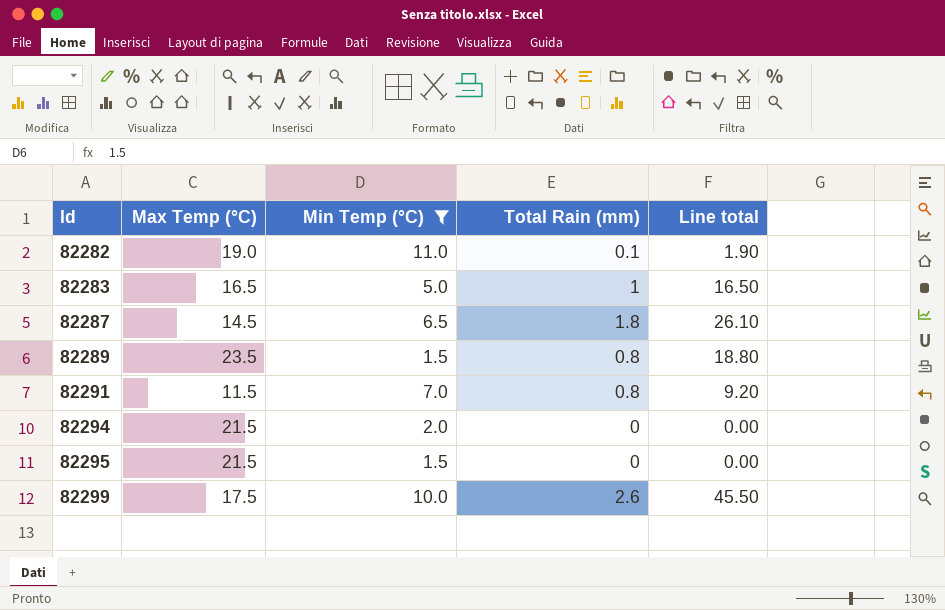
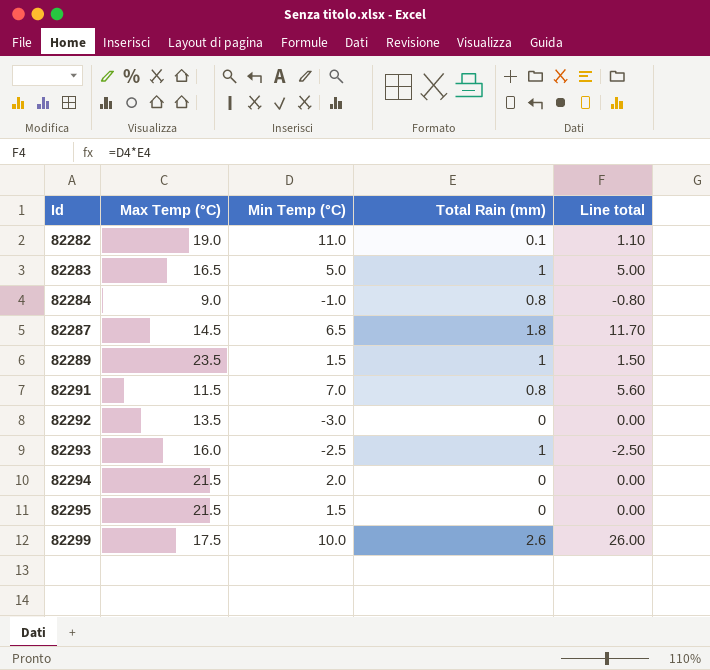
filter: Min Temp (°C) >= 1.5 -> none
column Line total | formula: [Max Temp (°C)] * [Total Rain (mm)] -> [Min Temp (°C)] * [Total Rain (mm)]
82289 | Total Rain (mm): 0.8 -> 1

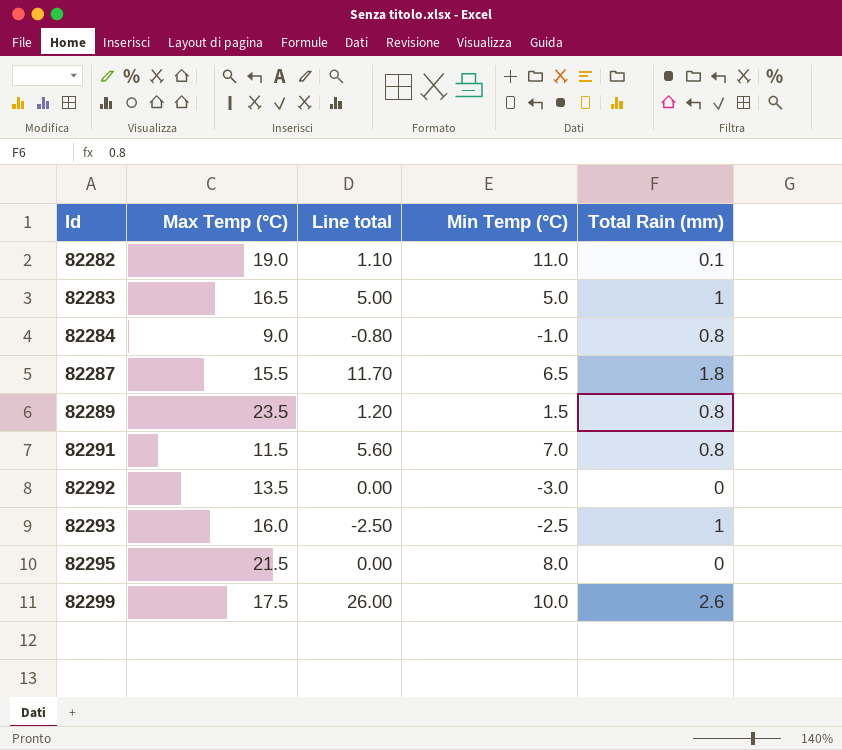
column Line total | position: 5 -> 3
row 82294: 21.5 | 2.0 | 0 | 0.00 -> none
82287 | Max Temp (°C): 14.5 -> 15.5
82289 | Line total: 1.50 -> 1.20
82289 | Total Rain (mm): 1 -> 0.8
82295 | Min Temp (°C): 1.5 -> 8.0

